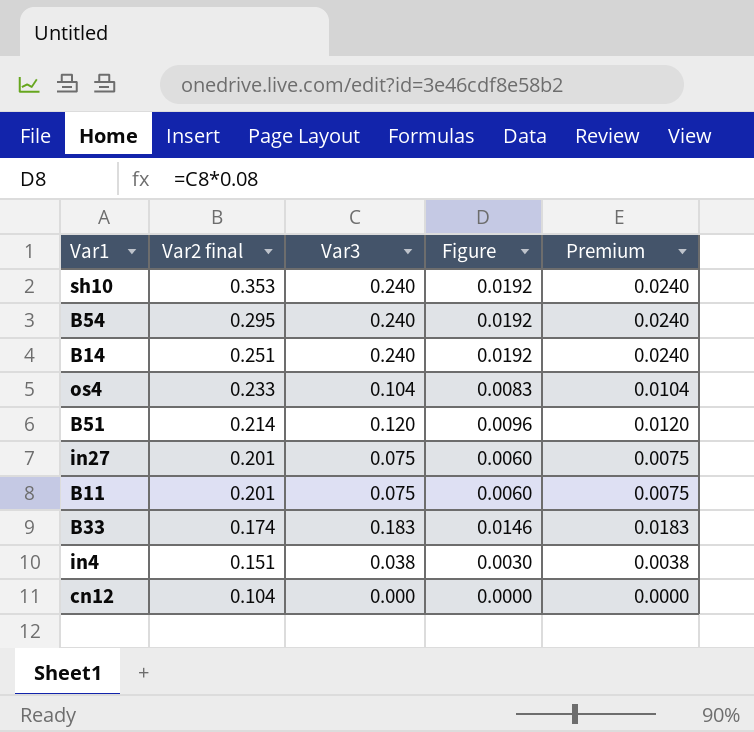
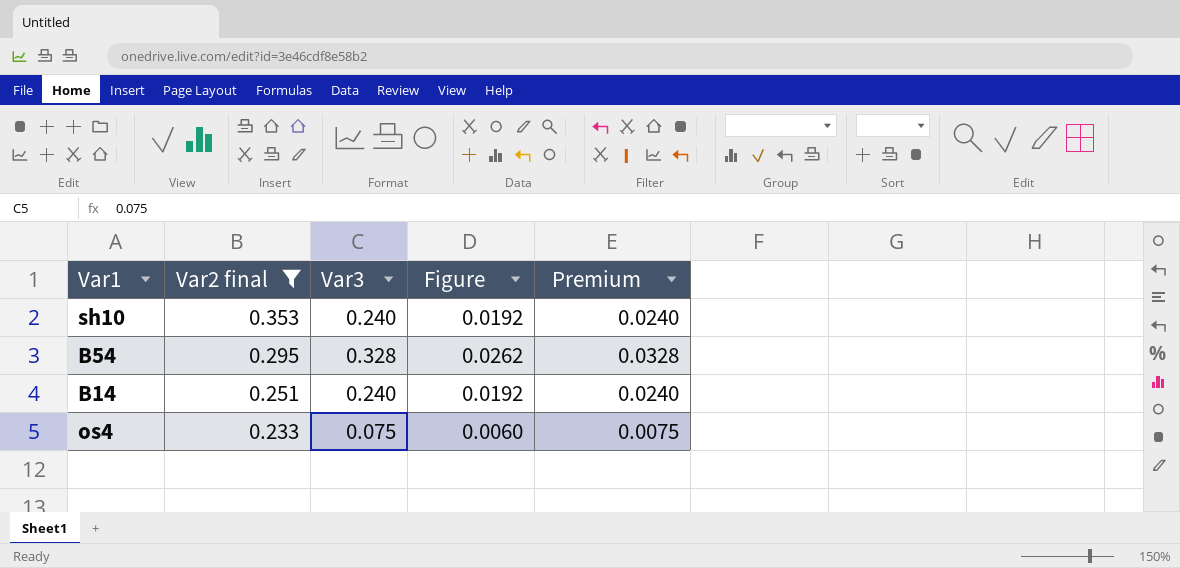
filter: none -> Var2 final >= 0.233
B54 | Var3: 0.240 -> 0.328
B54 | Figure: 0.0192 -> 0.0262
B54 | Premium: 0.0240 -> 0.0328
os4 | Var3: 0.104 -> 0.075
os4 | Figure: 0.0083 -> 0.0060
os4 | Premium: 0.0104 -> 0.0075

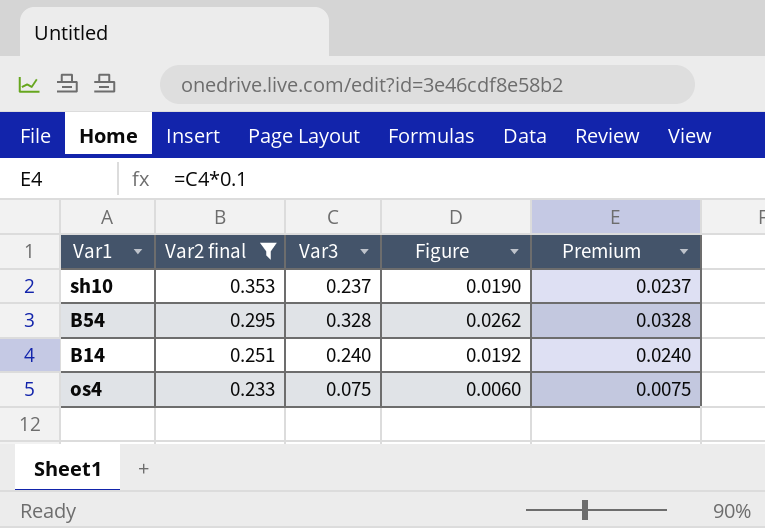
sh10 | Var3: 0.240 -> 0.237
sh10 | Figure: 0.0192 -> 0.0190
sh10 | Premium: 0.0240 -> 0.0237

